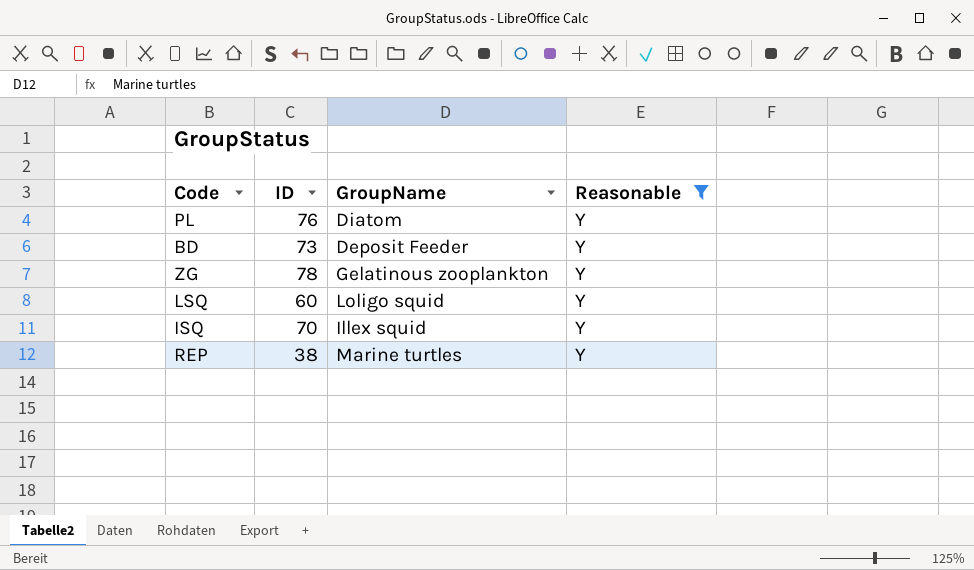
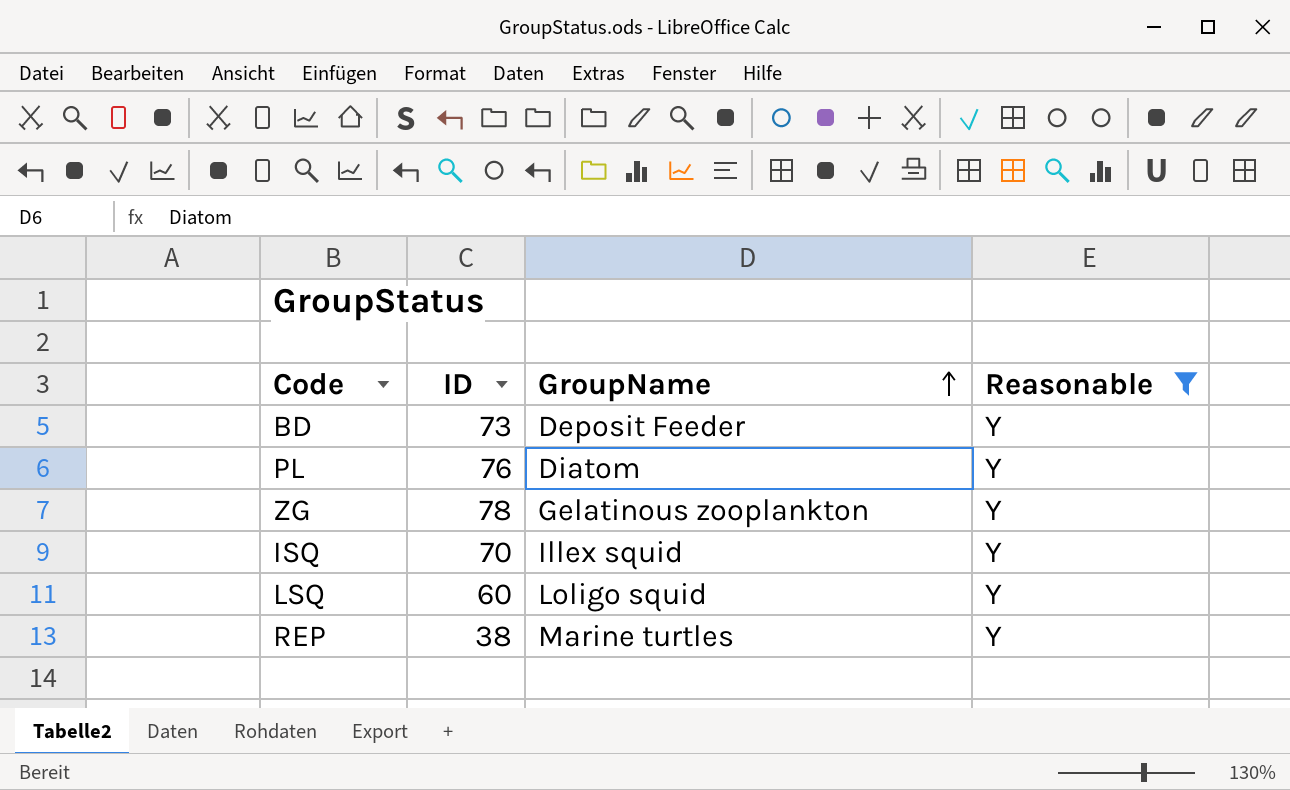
row order: none -> GroupName ascending

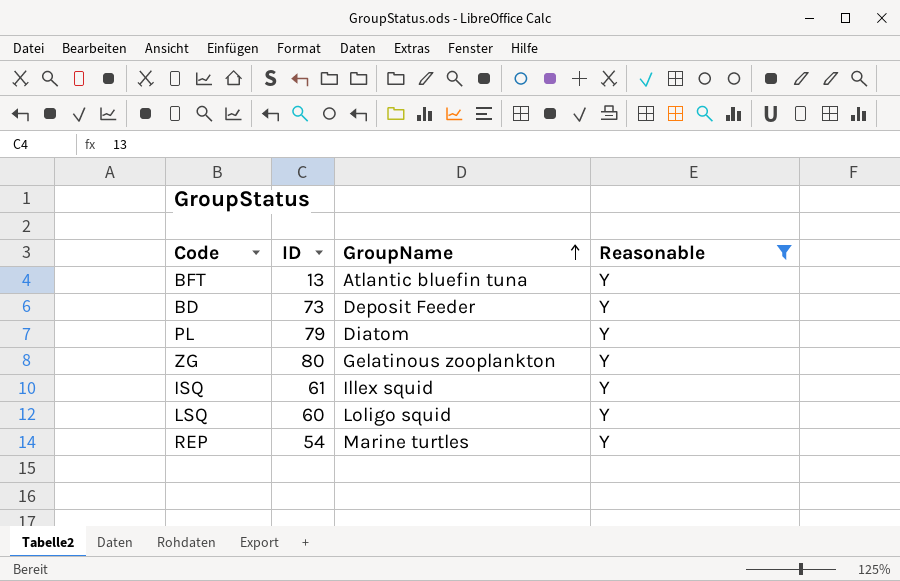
row BFT: none -> 13 | Atlantic bluefin tuna | Y
PL | ID: 76 -> 79
ZG | ID: 78 -> 80
ISQ | ID: 70 -> 61
REP | ID: 38 -> 54

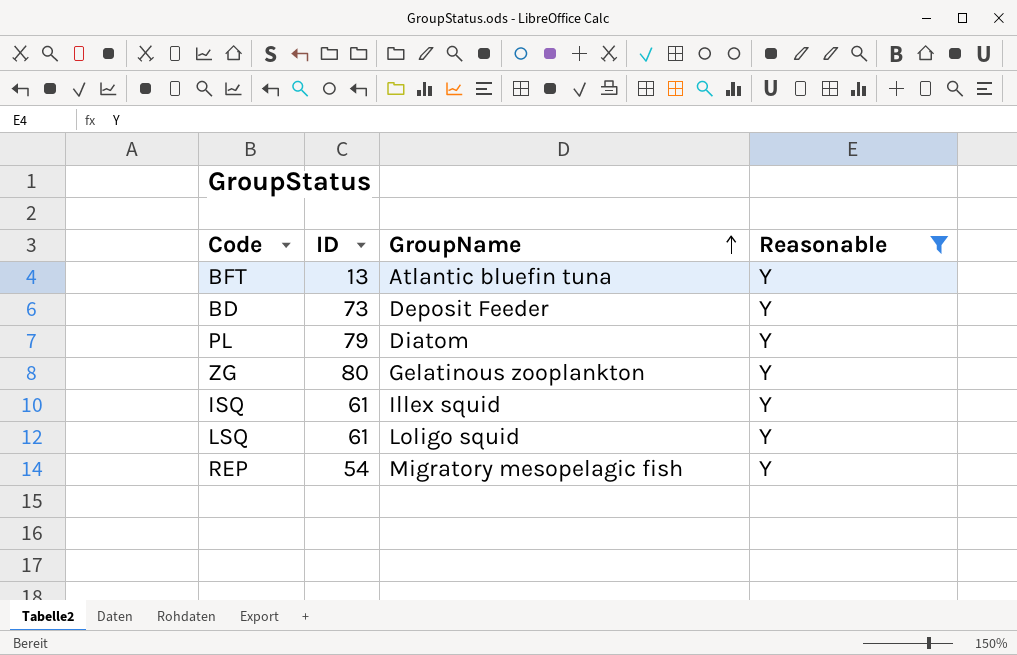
LSQ | ID: 60 -> 61
REP | GroupName: Marine turtles -> Migratory mesopelagic fish

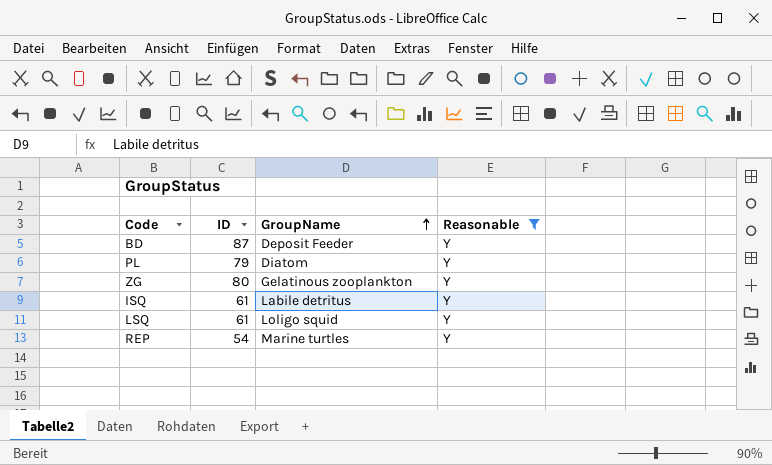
row BFT: 13 | Atlantic bluefin tuna | Y -> none
BD | ID: 73 -> 87
ISQ | GroupName: Illex squid -> Labile detritus
REP | GroupName: Migratory mesopelagic fish -> Marine turtles

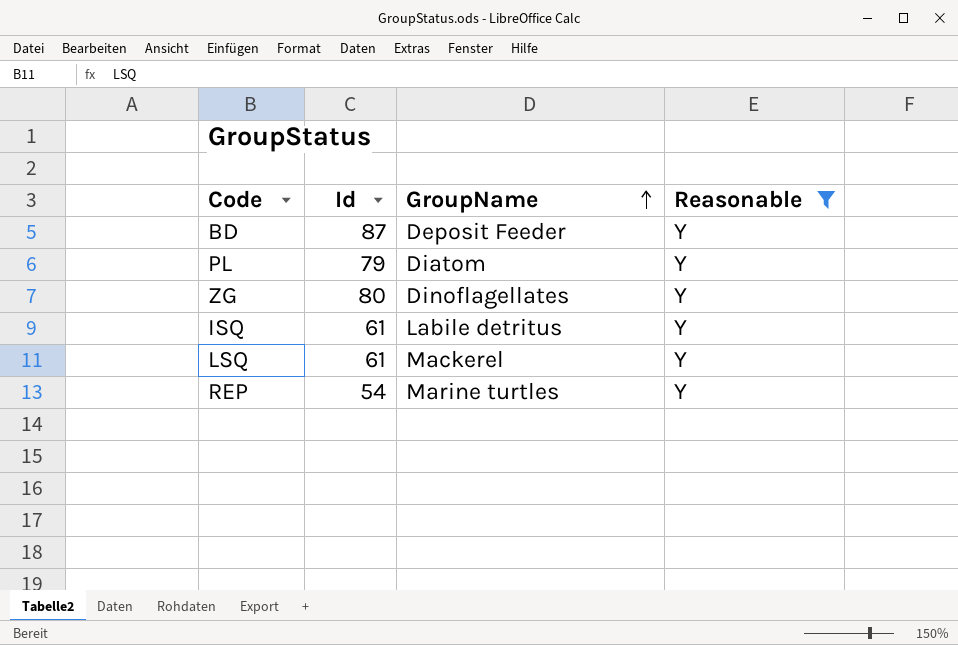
column name: ID -> Id
ZG | GroupName: Gelatinous zooplankton -> Dinoflagellates
LSQ | GroupName: Loligo squid -> Mackerel

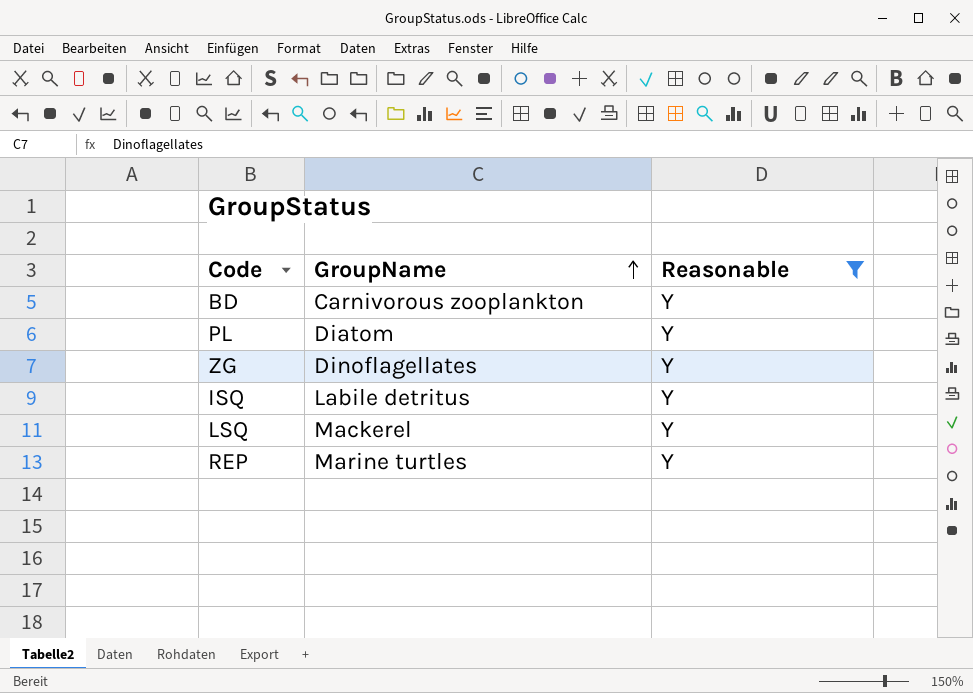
column Id | position: 2 -> none
BD | GroupName: Deposit Feeder -> Carnivorous zooplankton

